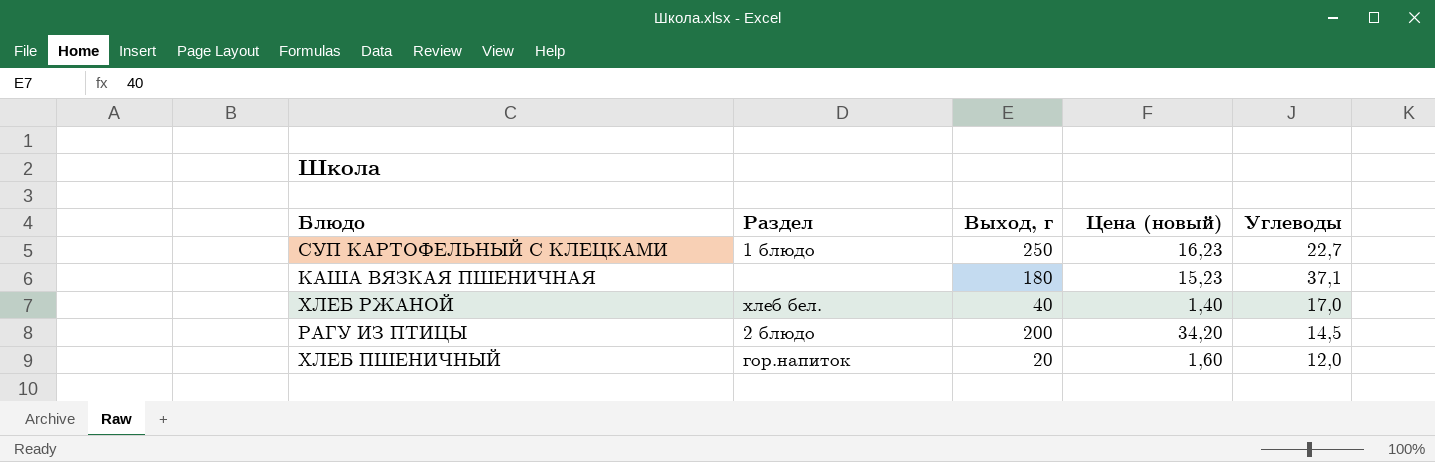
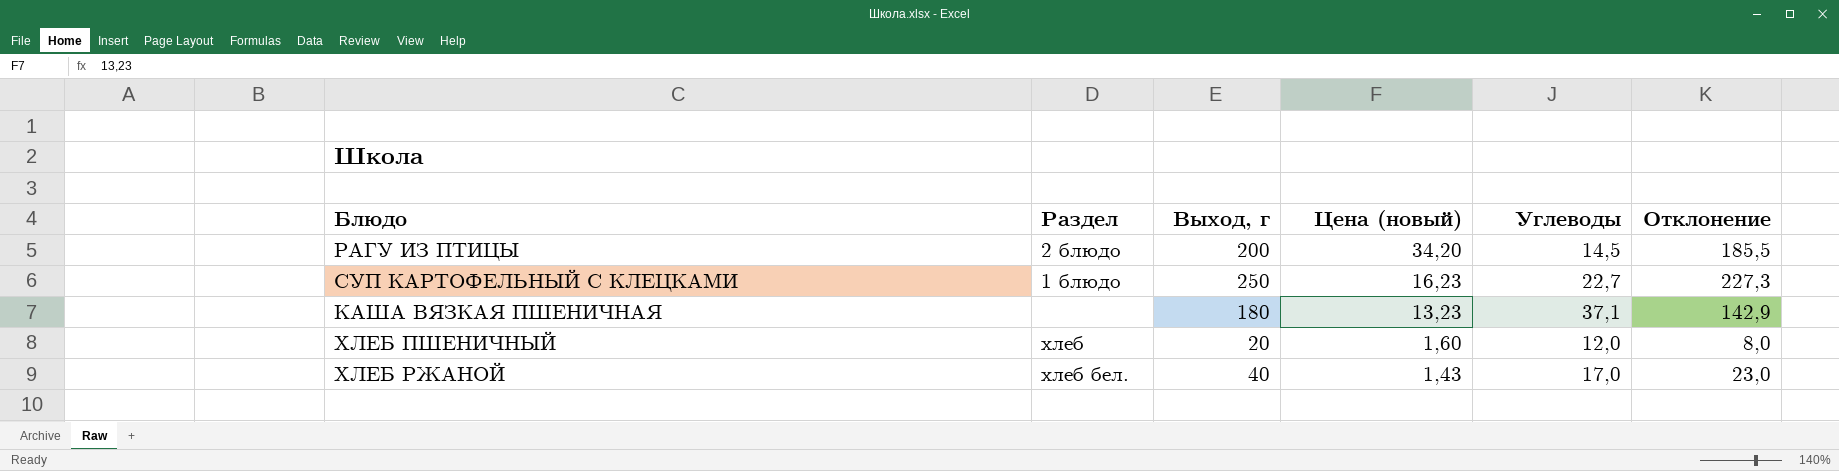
row order: none -> Цена (новый) descending
column Отклонение | formula: none -> [Выход, г] - [Углеводы]
КАША ВЯЗКАЯ ПШЕНИЧНАЯ | Цена (новый): 15,23 -> 13,23
ХЛЕБ ПШЕНИЧНЫЙ | Раздел: гор.напиток -> хлеб
ХЛЕБ РЖАНОЙ | Цена (новый): 1,40 -> 1,43

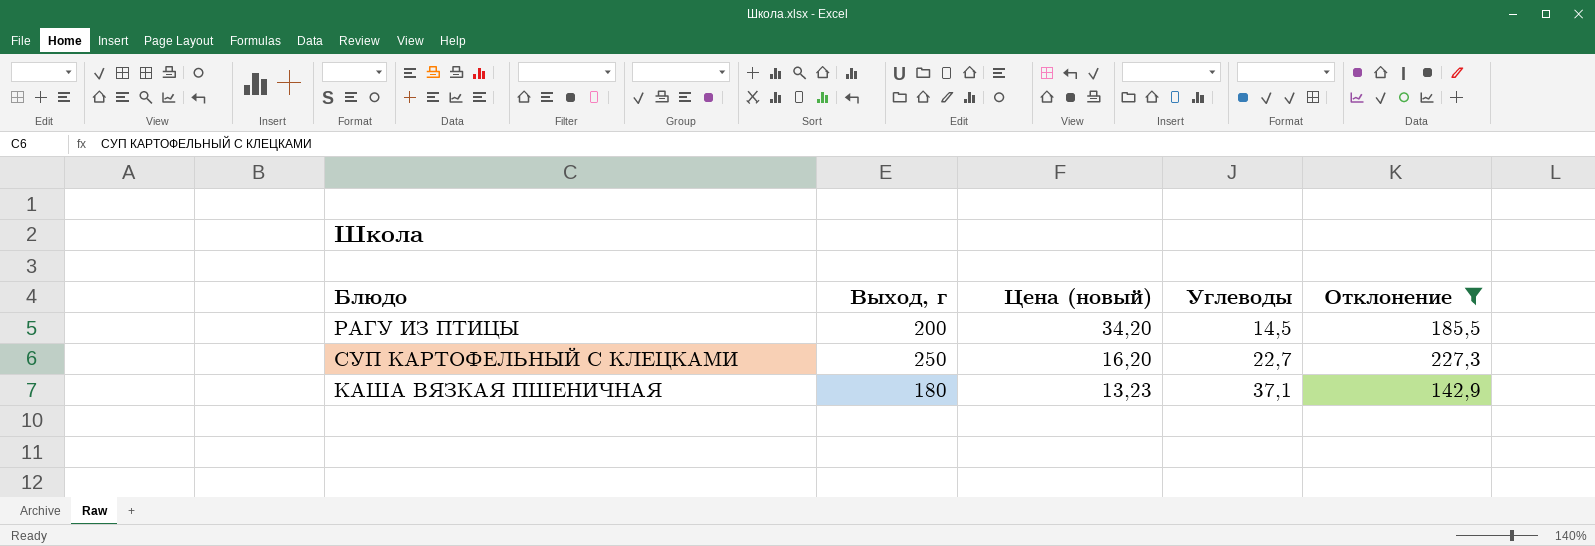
filter: none -> Отклонение >= 142,9
column Раздел | position: 2 -> none
СУП КАРТОФЕЛЬНЫЙ С КЛЕЦКАМИ | Цена (новый): 16,23 -> 16,20

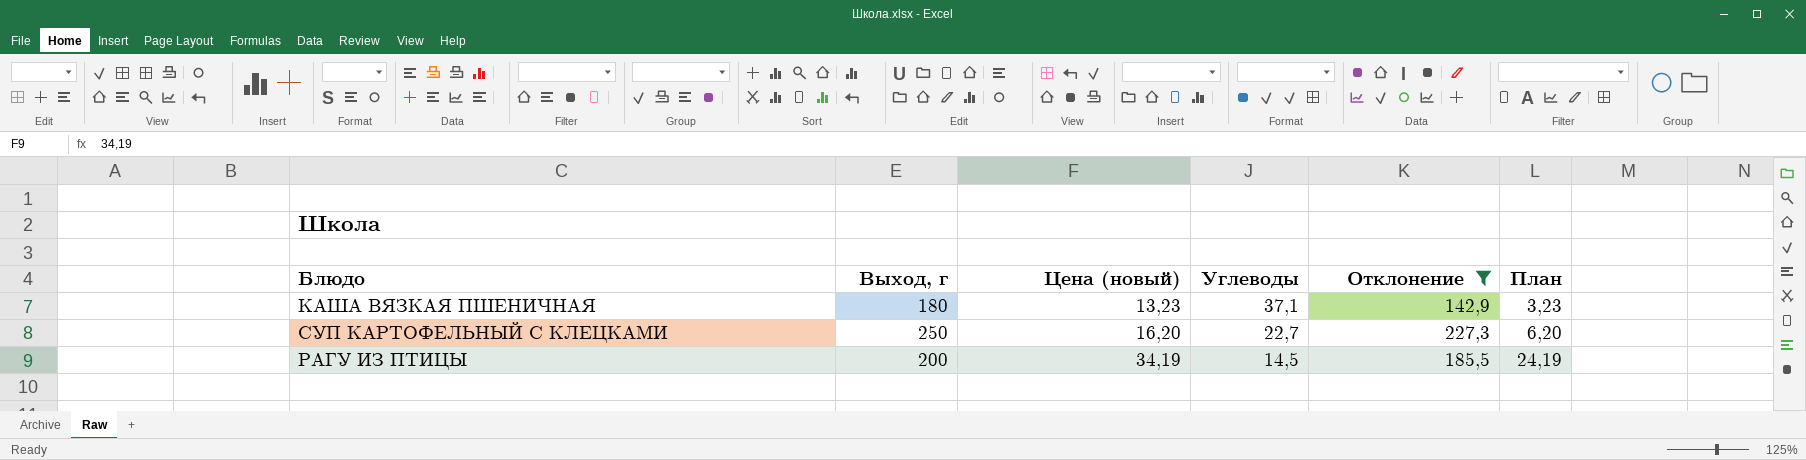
row order: Цена (новый) descending -> Цена (новый) ascending
column План | formula: none -> [Цена (новый)] - 10
РАГУ ИЗ ПТИЦЫ | Цена (новый): 34,20 -> 34,19

